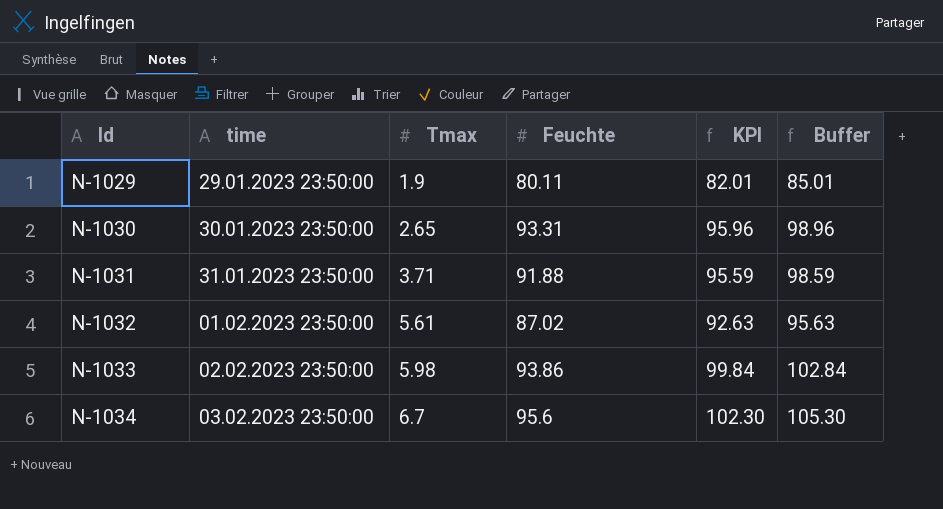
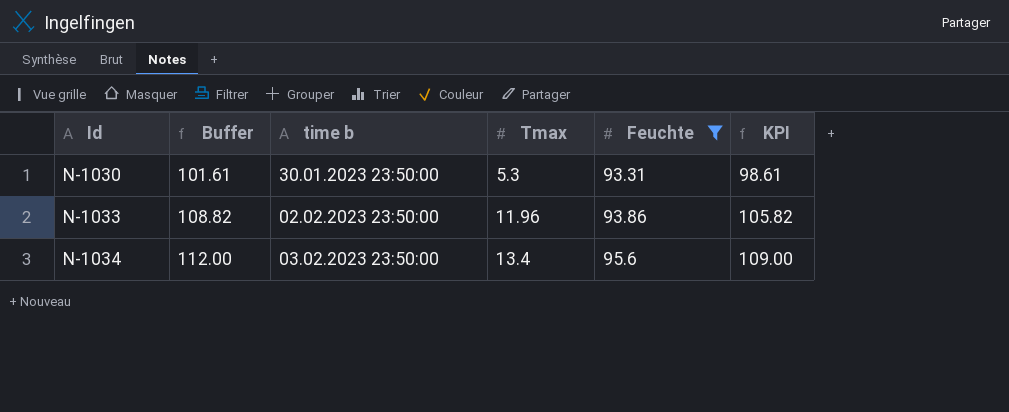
filter: none -> Feuchte >= 93.31
column Buffer | position: 6 -> 2
column name: time -> time b
N-1030 | Buffer: 98.96 -> 101.61
N-1030 | Tmax: 2.65 -> 5.3
N-1030 | KPI: 95.96 -> 98.61
N-1033 | Buffer: 102.84 -> 108.82
N-1033 | Tmax: 5.98 -> 11.96
N-1033 | KPI: 99.84 -> 105.82
N-1034 | Buffer: 105.30 -> 112.00
N-1034 | Tmax: 6.7 -> 13.4
N-1034 | KPI: 102.30 -> 109.00

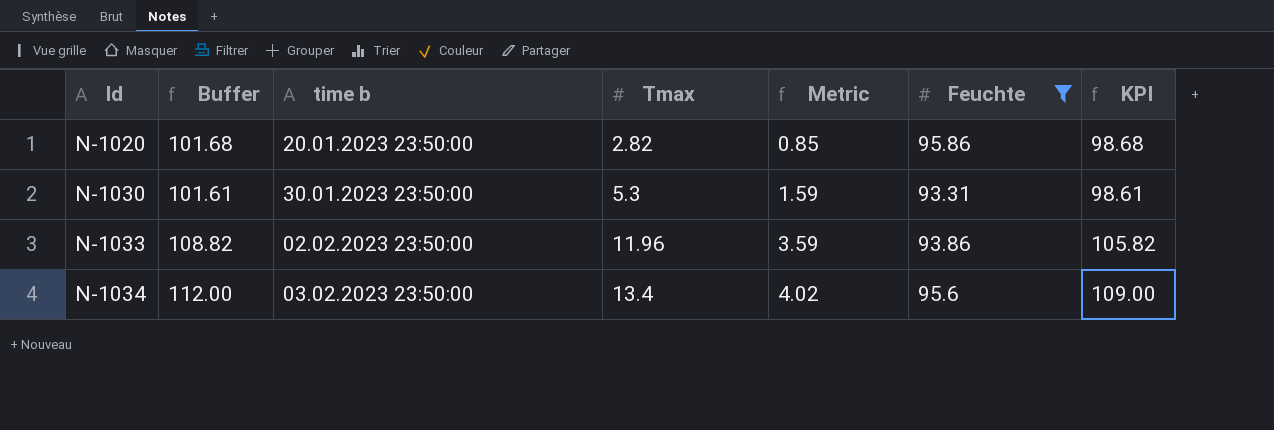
column Metric | formula: none -> [Tmax] * 0.3
row N-1020: none -> 101.68 | 20.01.2023 23:50:00 | 2.82 | 0.85 | 95.86 | 98.68

